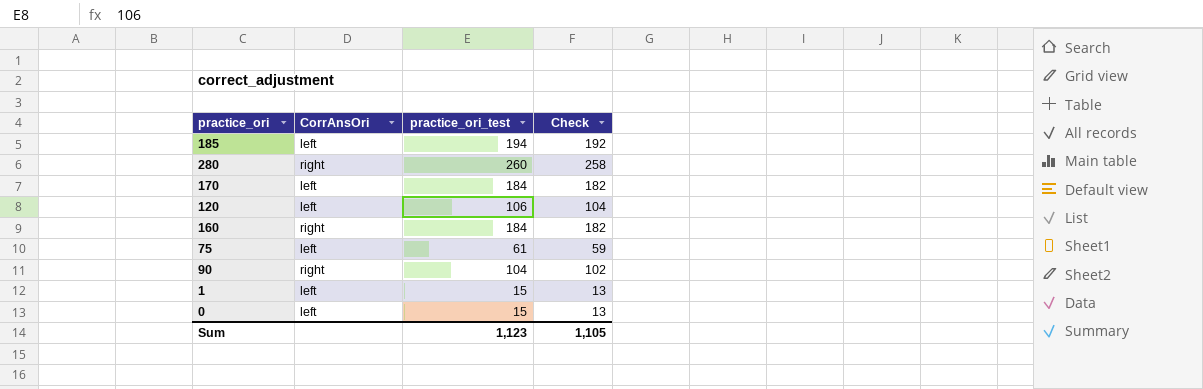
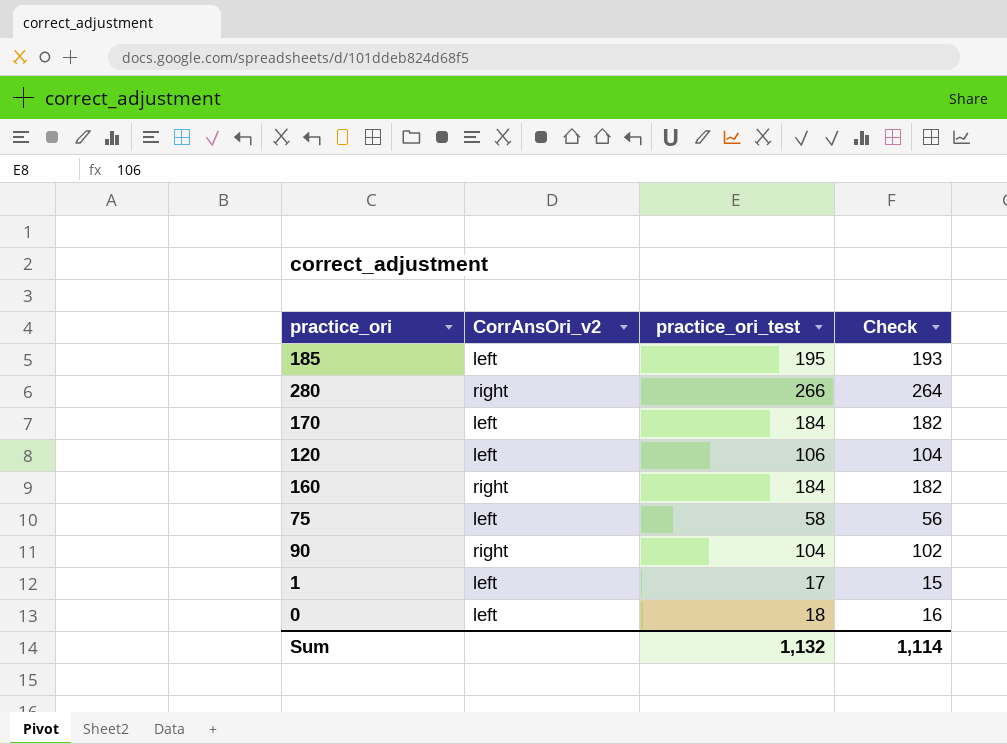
column name: CorrAnsOri -> CorrAnsOri_v2
185 | practice_ori_test: 194 -> 195
185 | Check: 192 -> 193
280 | practice_ori_test: 260 -> 266
280 | Check: 258 -> 264
75 | practice_ori_test: 61 -> 58
75 | Check: 59 -> 56
1 | practice_ori_test: 15 -> 17
1 | Check: 13 -> 15
0 | practice_ori_test: 15 -> 18
0 | Check: 13 -> 16
Sum | practice_ori_test: 1,123 -> 1,132
Sum | Check: 1,105 -> 1,114

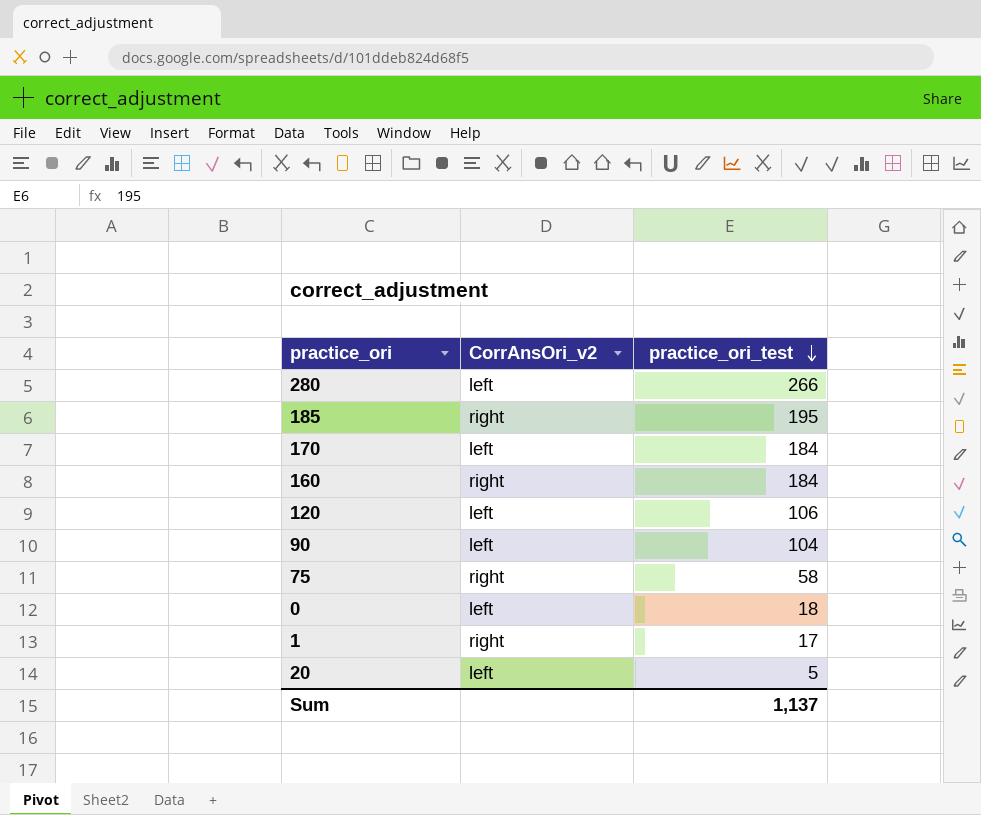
row order: none -> practice_ori_test descending
column Check | formula: [practice_ori_test] - 2 -> none
280 | CorrAnsOri_v2: right -> left
185 | CorrAnsOri_v2: left -> right
90 | CorrAnsOri_v2: right -> left
75 | CorrAnsOri_v2: left -> right
1 | CorrAnsOri_v2: left -> right
row 20: none -> left | 5
Sum | practice_ori_test: 1,132 -> 1,137

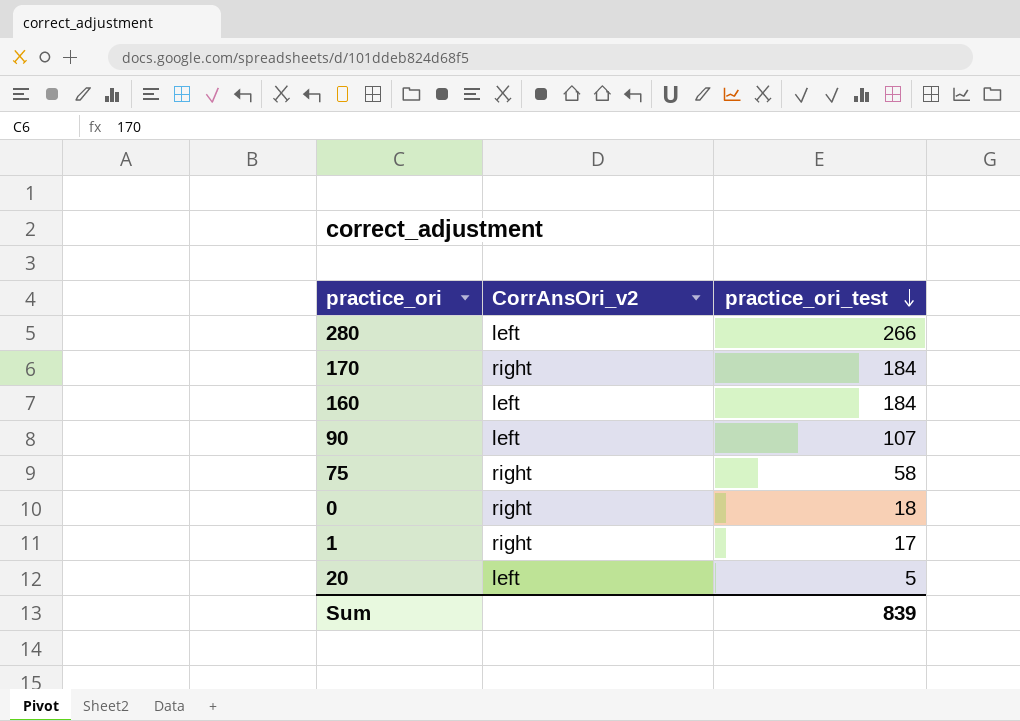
row 185: right | 195 -> none
row 120: left | 106 -> none
170 | CorrAnsOri_v2: left -> right
160 | CorrAnsOri_v2: right -> left
90 | practice_ori_test: 104 -> 107
0 | CorrAnsOri_v2: left -> right
Sum | practice_ori_test: 1,137 -> 839

